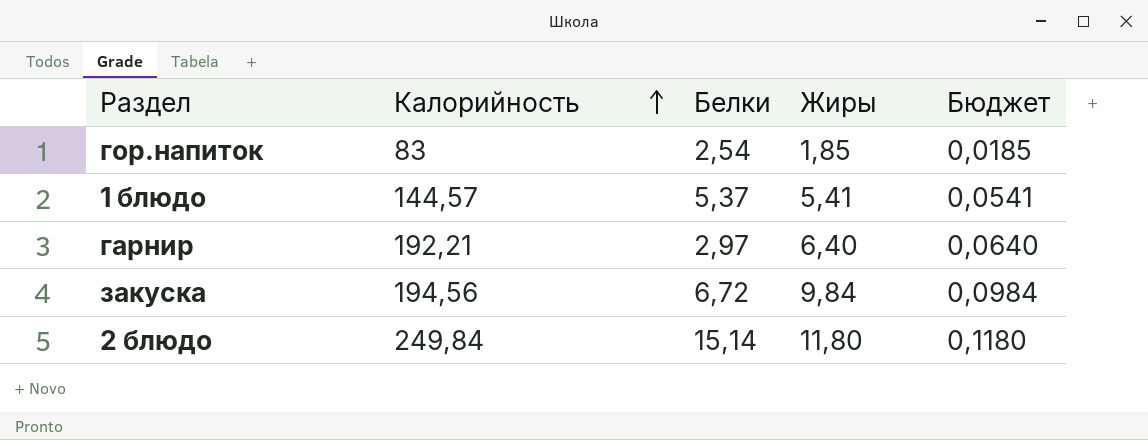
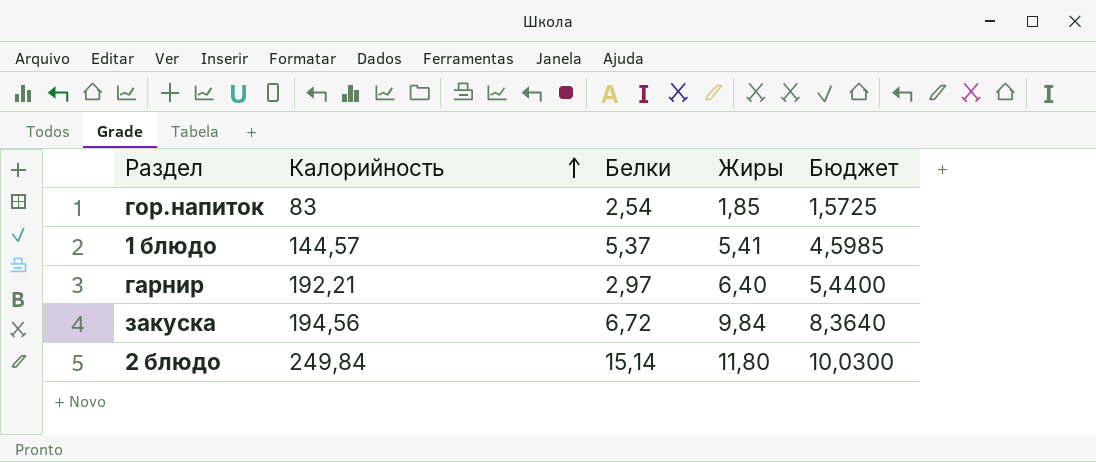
column Бюджет | formula: [Жиры] * 0,01 -> [Жиры] * 0,85

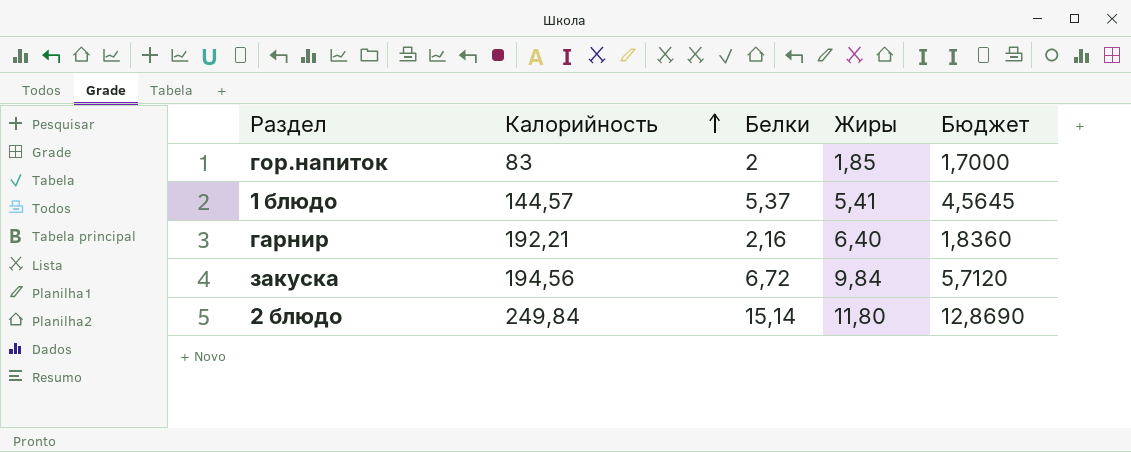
column Бюджет | formula: [Жиры] * 0,85 -> [Белки] * 0,85
гор.напиток | Белки: 2,54 -> 2
гарнир | Белки: 2,97 -> 2,16

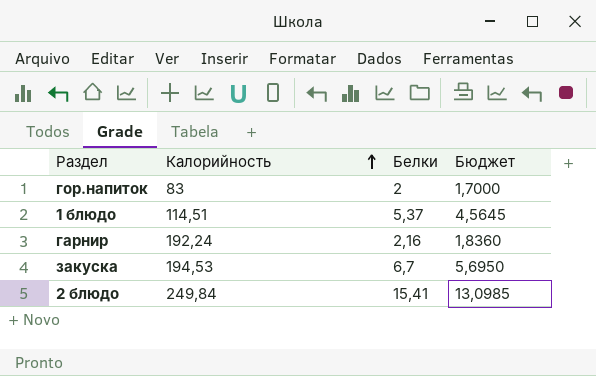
column Жиры | position: 4 -> none
1 блюдо | Калорийность: 144,57 -> 114,51
гарнир | Калорийность: 192,21 -> 192,24
закуска | Калорийность: 194,56 -> 194,53
закуска | Белки: 6,72 -> 6,7
закуска | Бюджет: 5,7120 -> 5,6950
2 блюдо | Белки: 15,14 -> 15,41
2 блюдо | Бюджет: 12,8690 -> 13,0985

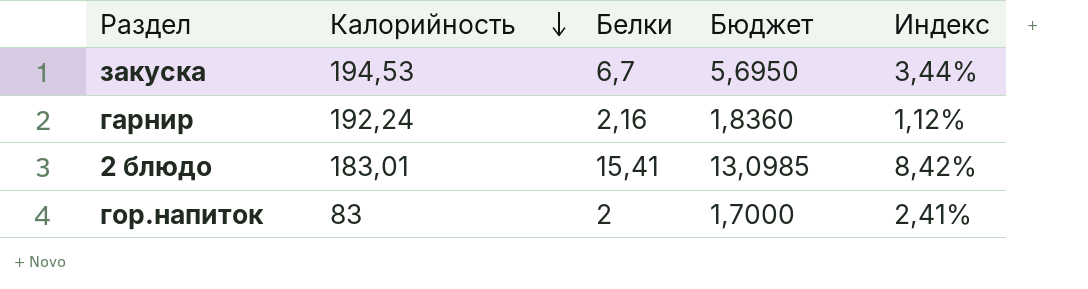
row order: Калорийность ascending -> Калорийность descending
column Индекс | formula: none -> [Белки] / [Калорийность]
row 1 блюдо: 114,51 | 5,37 | 4,5645 -> none
2 блюдо | Калорийность: 249,84 -> 183,01

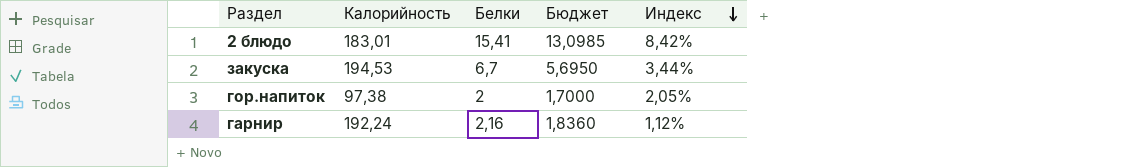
row order: Калорийность descending -> Индекс descending
гор.напиток | Калорийность: 83 -> 97,38
гор.напиток | Индекс: 2,41% -> 2,05%

